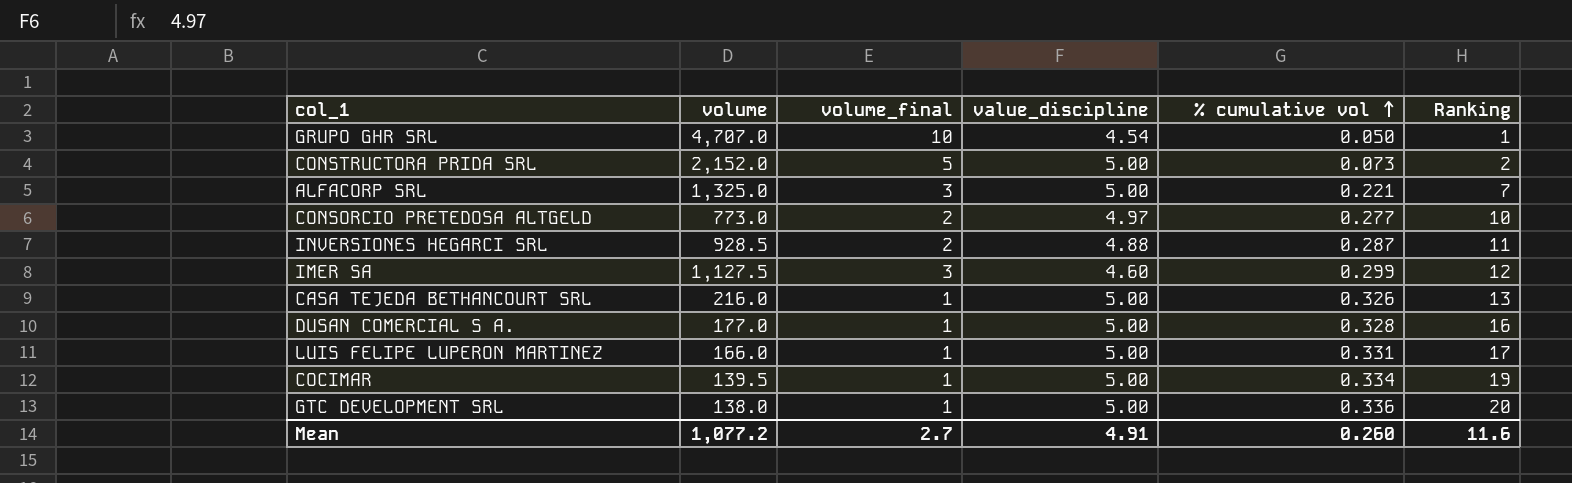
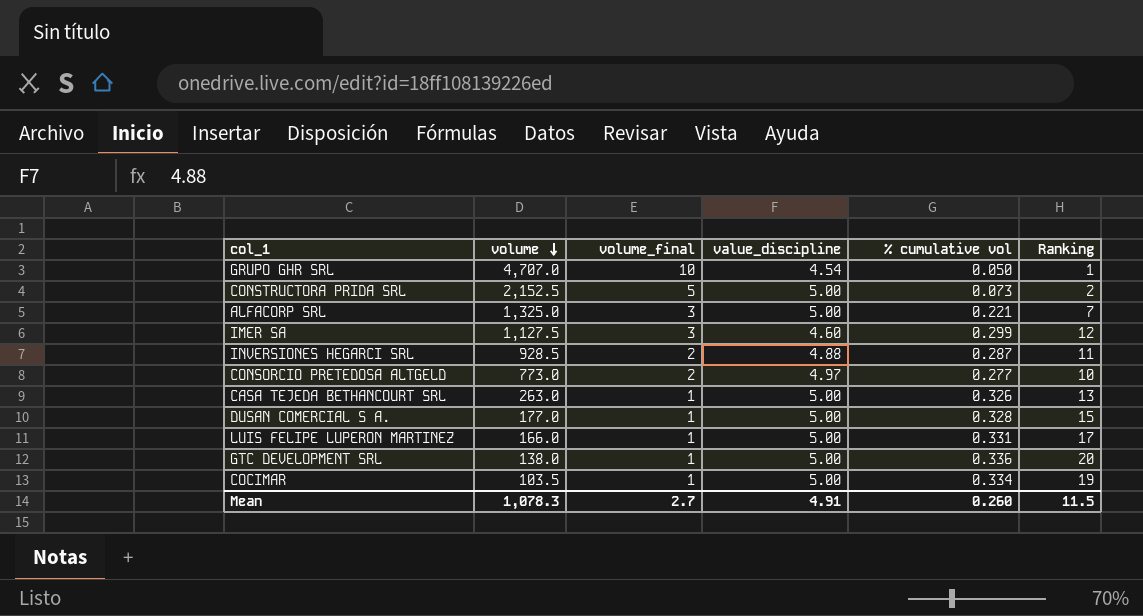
row order: % cumulative vol ascending -> volume descending
CONSTRUCTORA PRIDA SRL | volume: 2,152.0 -> 2,152.5
CASA TEJEDA BETHANCOURT SRL | volume: 216.0 -> 263.0
DUSAN COMERCIAL S A. | Ranking: 16 -> 15
COCIMAR | volume: 139.5 -> 103.5
Mean | volume: 1,077.2 -> 1,078.3
Mean | Ranking: 11.6 -> 11.5

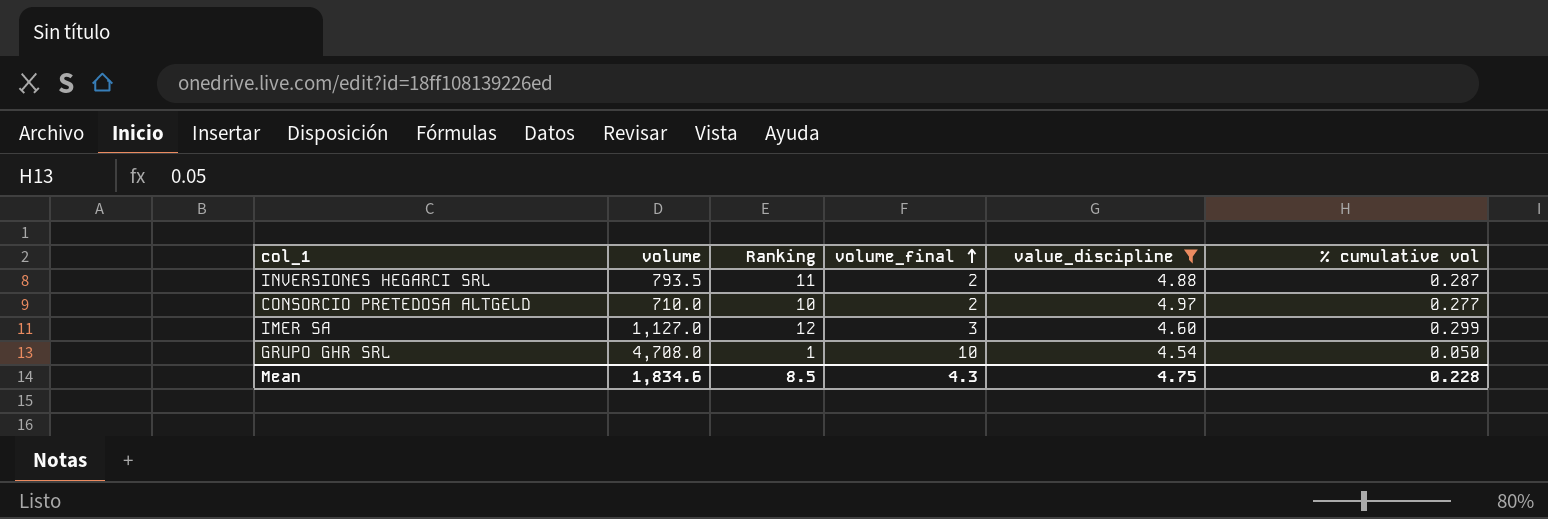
filter: none -> value_discipline != 5.00
row order: volume descending -> volume_final ascending
column Ranking | position: 6 -> 3
INVERSIONES HEGARCI SRL | volume: 928.5 -> 793.5
CONSORCIO PRETEDOSA ALTGELD | volume: 773.0 -> 710.0
IMER SA | volume: 1,127.5 -> 1,127.0
GRUPO GHR SRL | volume: 4,707.0 -> 4,708.0
Mean | volume: 1,078.3 -> 1,834.6
Mean | Ranking: 11.5 -> 8.5
Mean | volume_final: 2.7 -> 4.3
Mean | value_discipline: 4.91 -> 4.75
Mean | % cumulative vol: 0.260 -> 0.228

